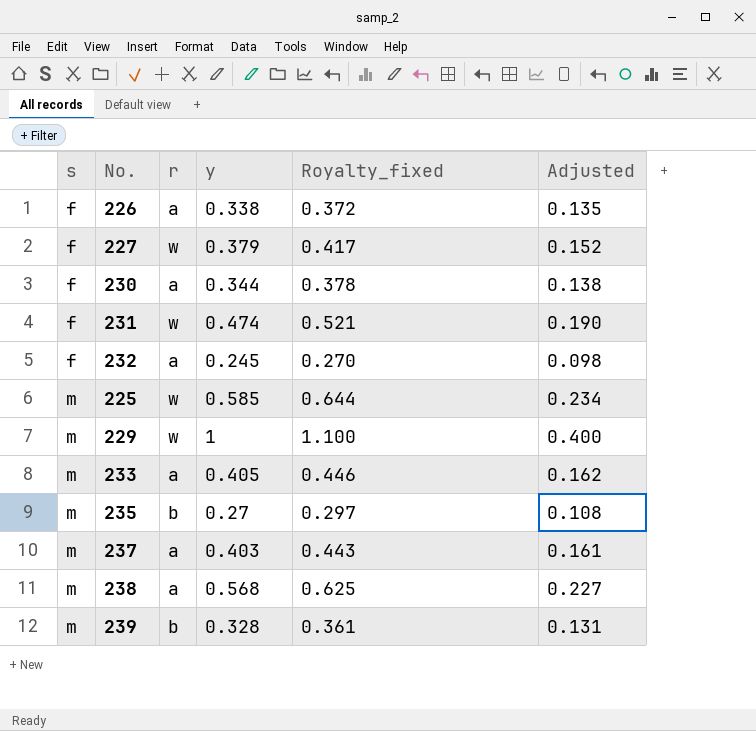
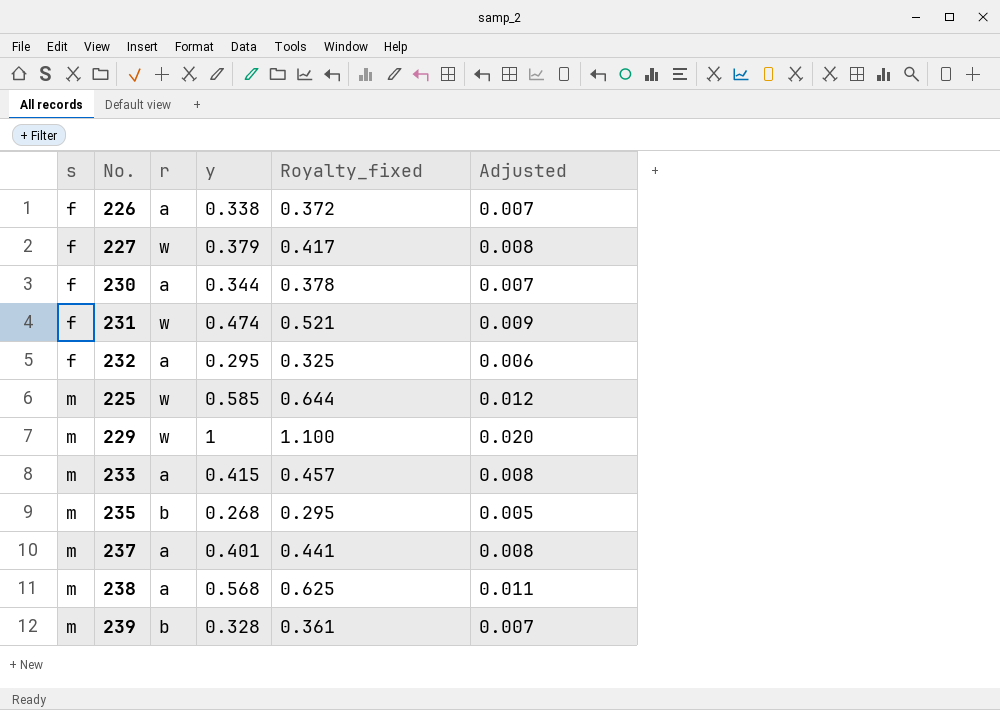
column Adjusted | formula: [y] * 0.4 -> [y] * 0.02
232 | y: 0.245 -> 0.295
232 | Royalty_fixed: 0.270 -> 0.325
233 | y: 0.405 -> 0.415
233 | Royalty_fixed: 0.446 -> 0.457
235 | y: 0.27 -> 0.268
235 | Royalty_fixed: 0.297 -> 0.295
237 | y: 0.403 -> 0.401
237 | Royalty_fixed: 0.443 -> 0.441

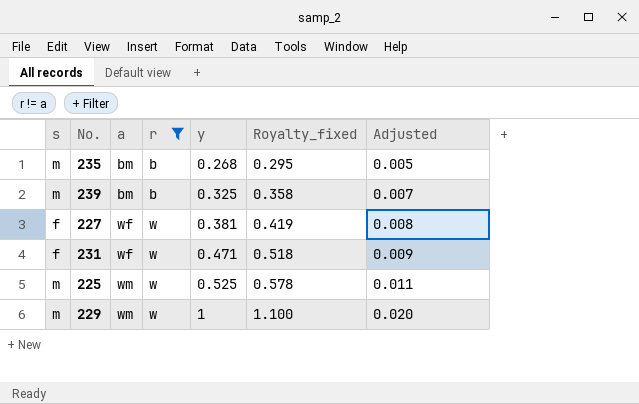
filter: none -> r != a
row order: s ascending -> a ascending
column a | position: none -> 3
239 | y: 0.328 -> 0.325
239 | Royalty_fixed: 0.361 -> 0.358
227 | y: 0.379 -> 0.381
227 | Royalty_fixed: 0.417 -> 0.419
231 | y: 0.474 -> 0.471
231 | Royalty_fixed: 0.521 -> 0.518
225 | y: 0.585 -> 0.525
225 | Royalty_fixed: 0.644 -> 0.578
225 | Adjusted: 0.012 -> 0.011

